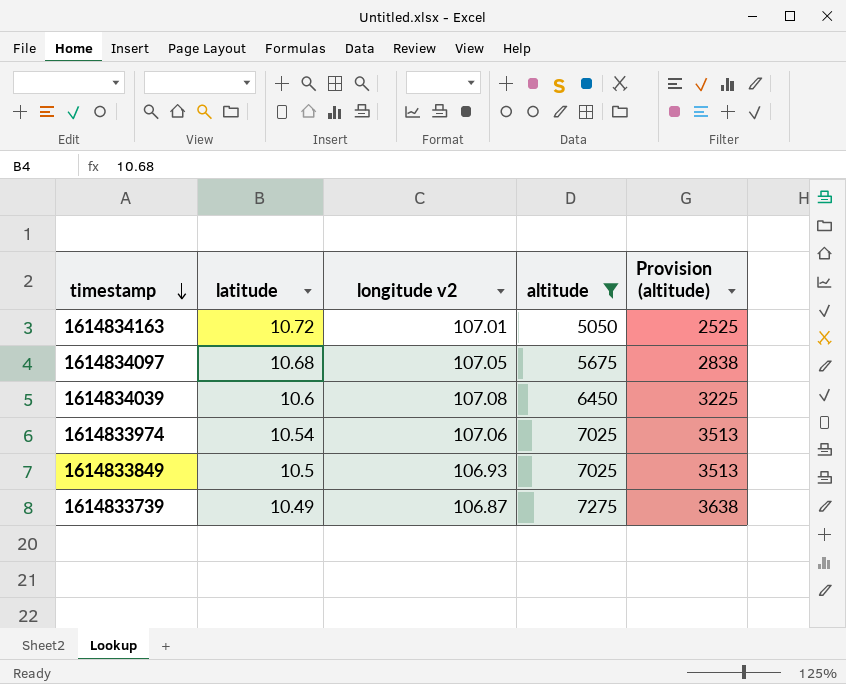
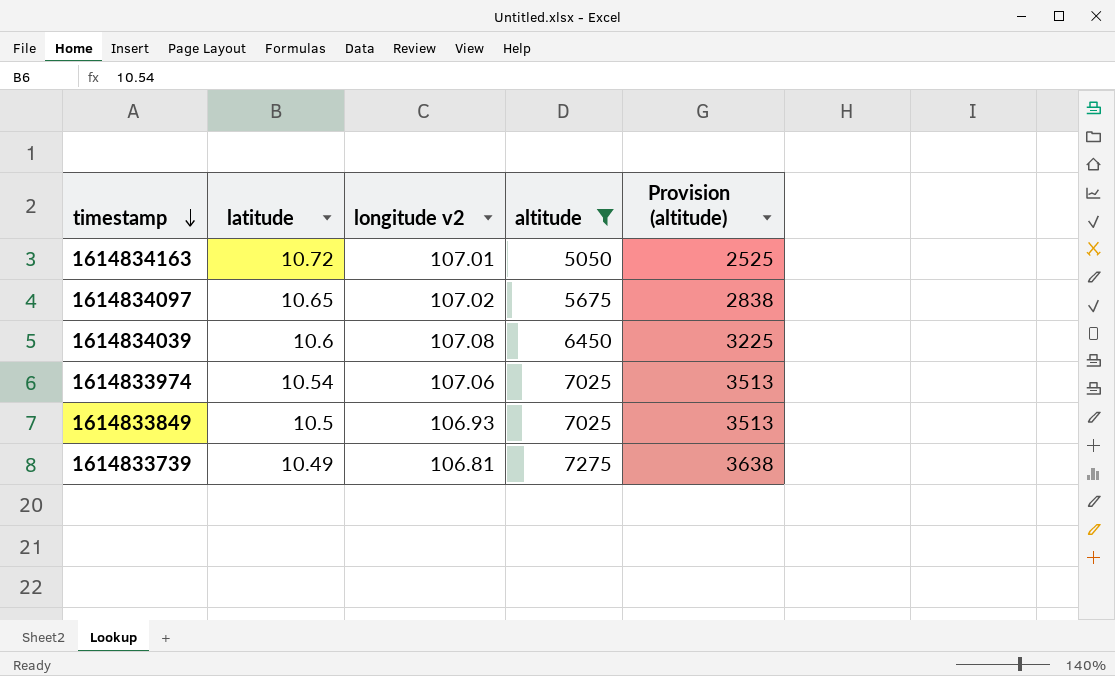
1614834097 | latitude: 10.68 -> 10.65
1614834097 | longitude v2: 107.05 -> 107.02
1614833739 | longitude v2: 106.87 -> 106.81

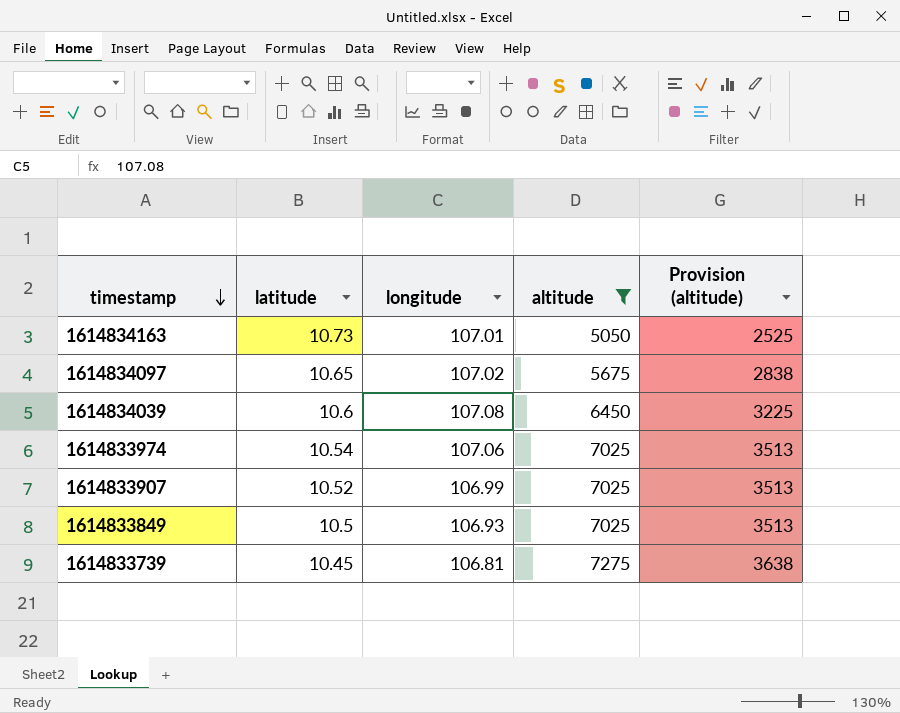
column name: longitude v2 -> longitude
1614834163 | latitude: 10.72 -> 10.73
row 1614833907: none -> 10.52 | 106.99 | 7025 | 3513
1614833739 | latitude: 10.49 -> 10.45

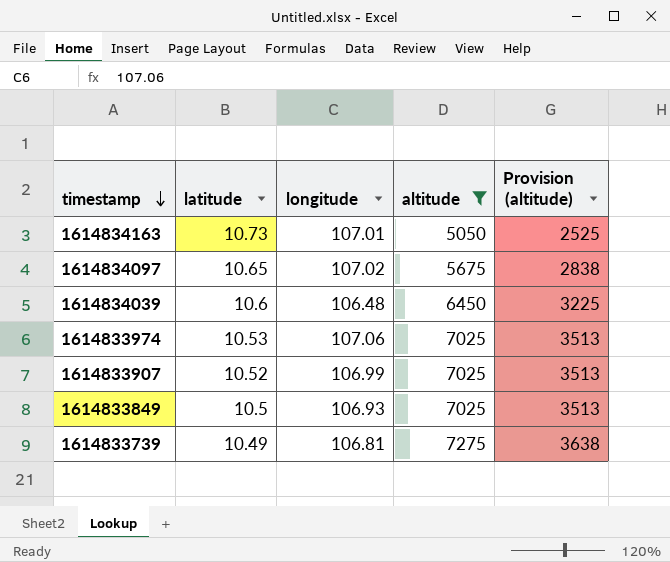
1614834039 | longitude: 107.08 -> 106.48
1614833974 | latitude: 10.54 -> 10.53
1614833739 | latitude: 10.45 -> 10.49

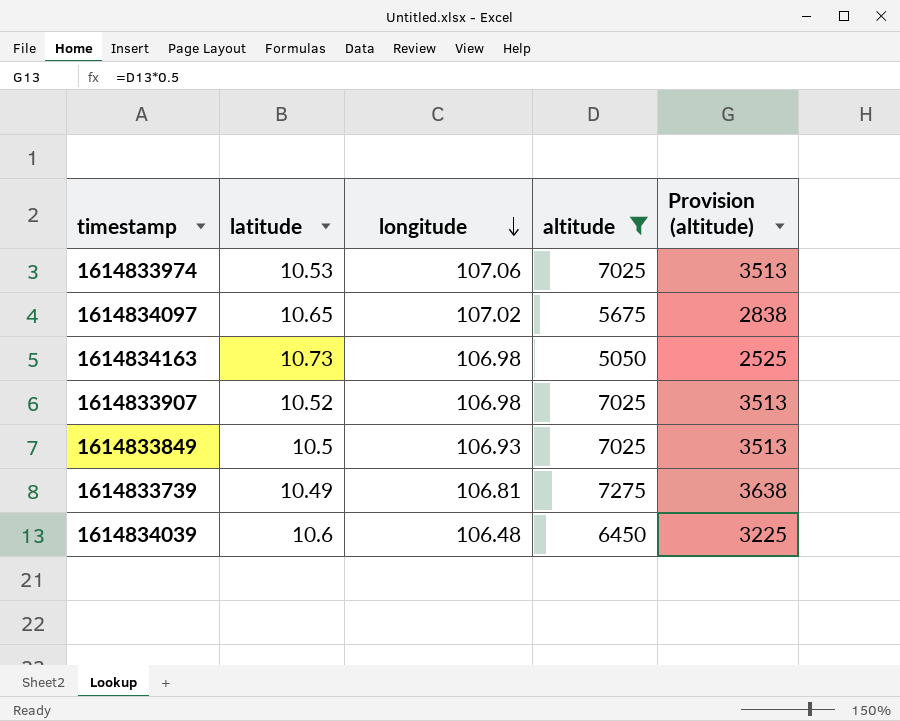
row order: timestamp descending -> longitude descending
1614834163 | longitude: 107.01 -> 106.98
1614833907 | longitude: 106.99 -> 106.98

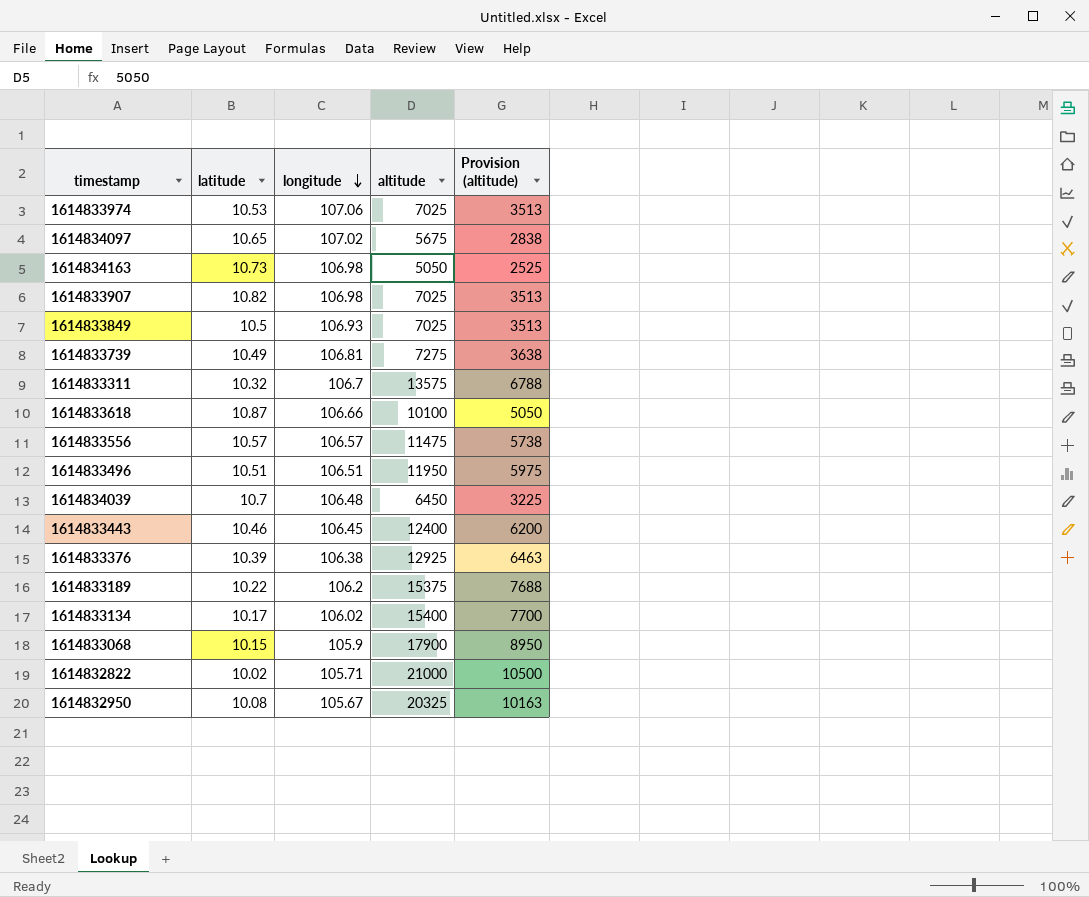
filter: altitude <= 7275 -> none
1614833907 | latitude: 10.52 -> 10.82
1614834039 | latitude: 10.6 -> 10.7

